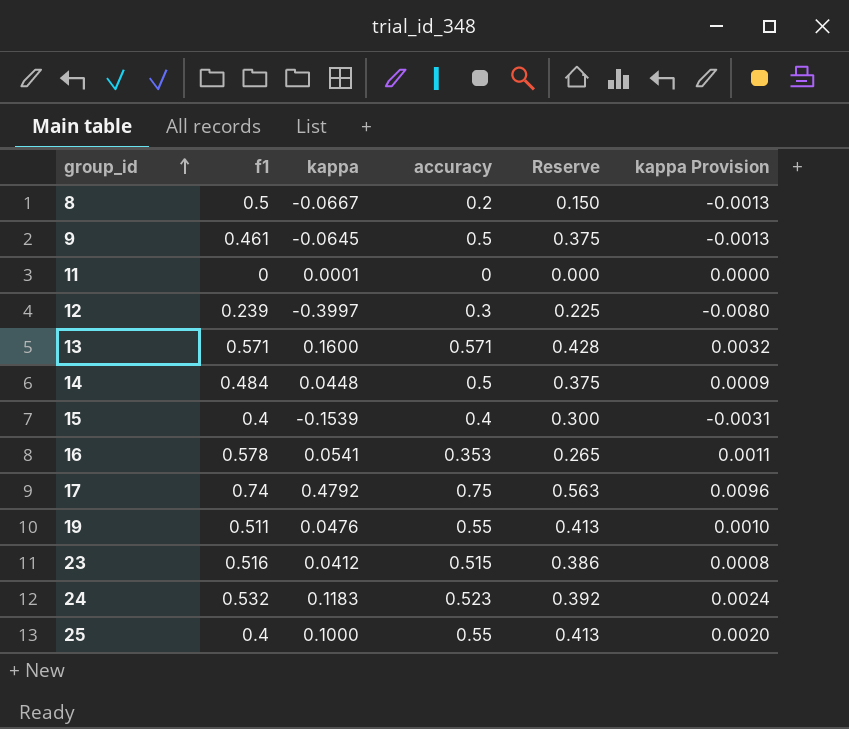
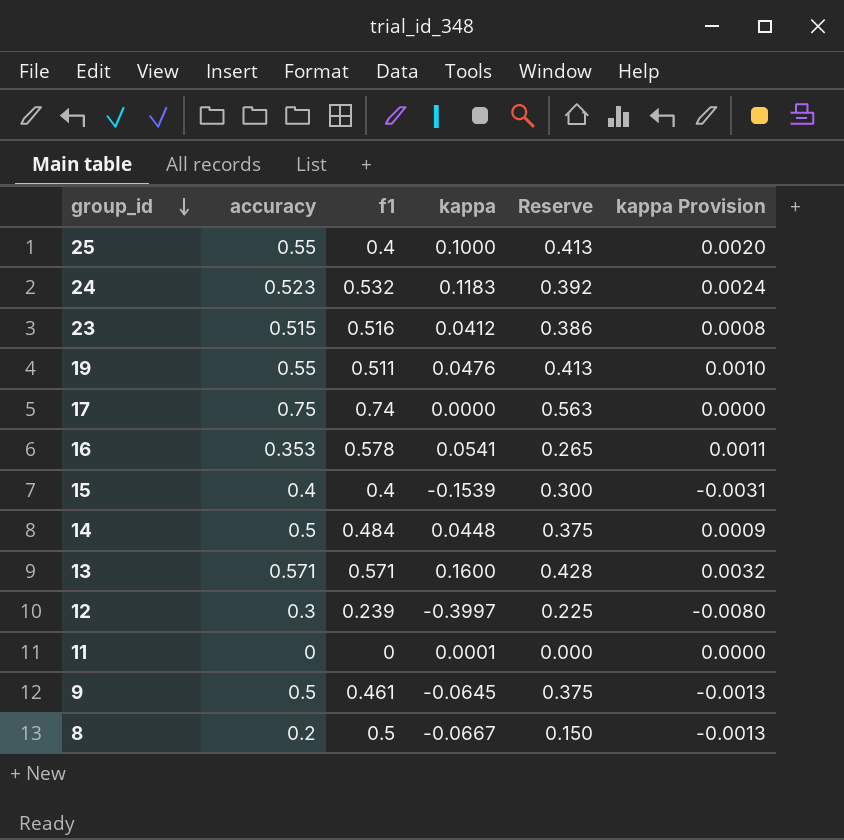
row order: group_id ascending -> group_id descending
column accuracy | position: 4 -> 2
17 | kappa: 0.4792 -> 0.0000
17 | kappa Provision: 0.0096 -> 0.0000

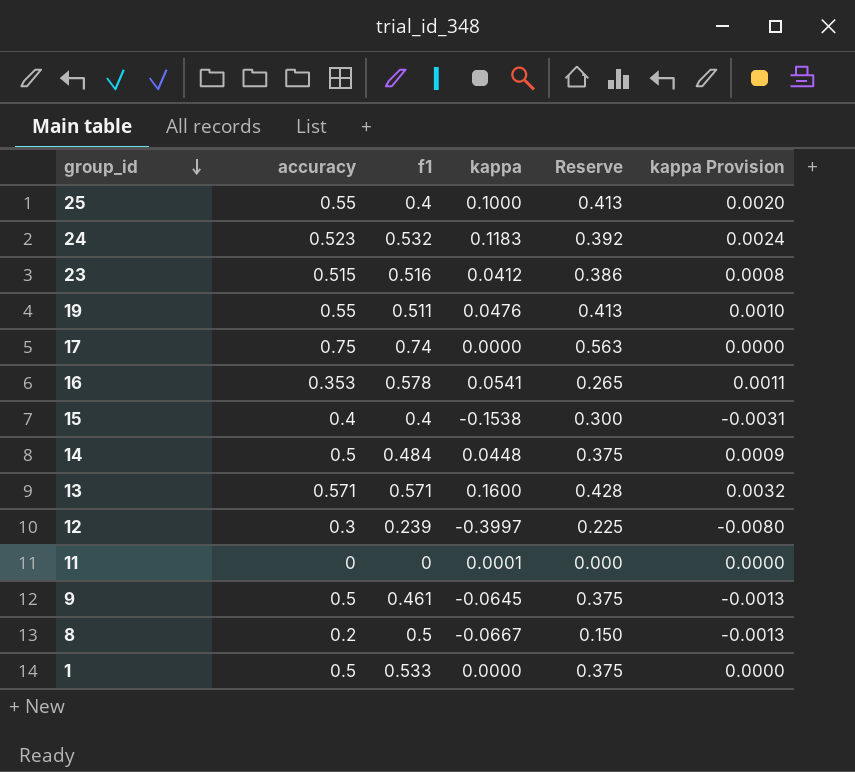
15 | kappa: -0.1539 -> -0.1538
row 1: none -> 0.5 | 0.533 | 0.0000 | 0.375 | 0.0000

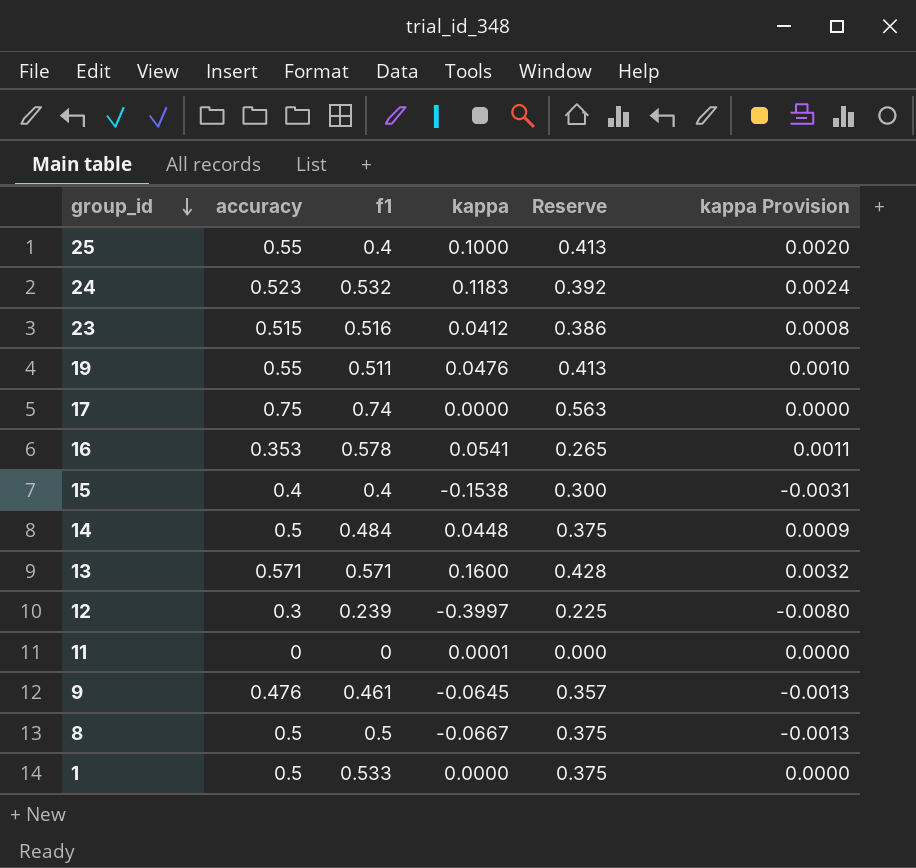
9 | accuracy: 0.5 -> 0.476
9 | Reserve: 0.375 -> 0.357
8 | accuracy: 0.2 -> 0.5
8 | Reserve: 0.150 -> 0.375

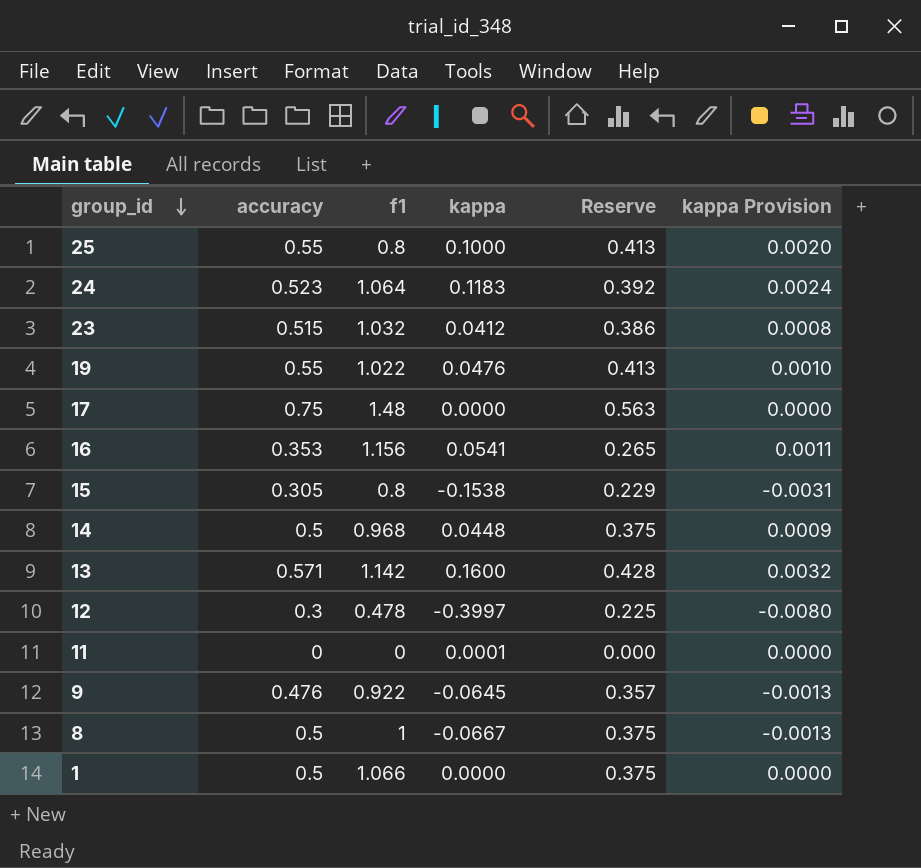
25 | f1: 0.4 -> 0.8
24 | f1: 0.532 -> 1.064
23 | f1: 0.516 -> 1.032
19 | f1: 0.511 -> 1.022
17 | f1: 0.74 -> 1.48
16 | f1: 0.578 -> 1.156
15 | accuracy: 0.4 -> 0.305
15 | f1: 0.4 -> 0.8
15 | Reserve: 0.300 -> 0.229
14 | f1: 0.484 -> 0.968
13 | f1: 0.571 -> 1.142
12 | f1: 0.239 -> 0.478
9 | f1: 0.461 -> 0.922
8 | f1: 0.5 -> 1
1 | f1: 0.533 -> 1.066

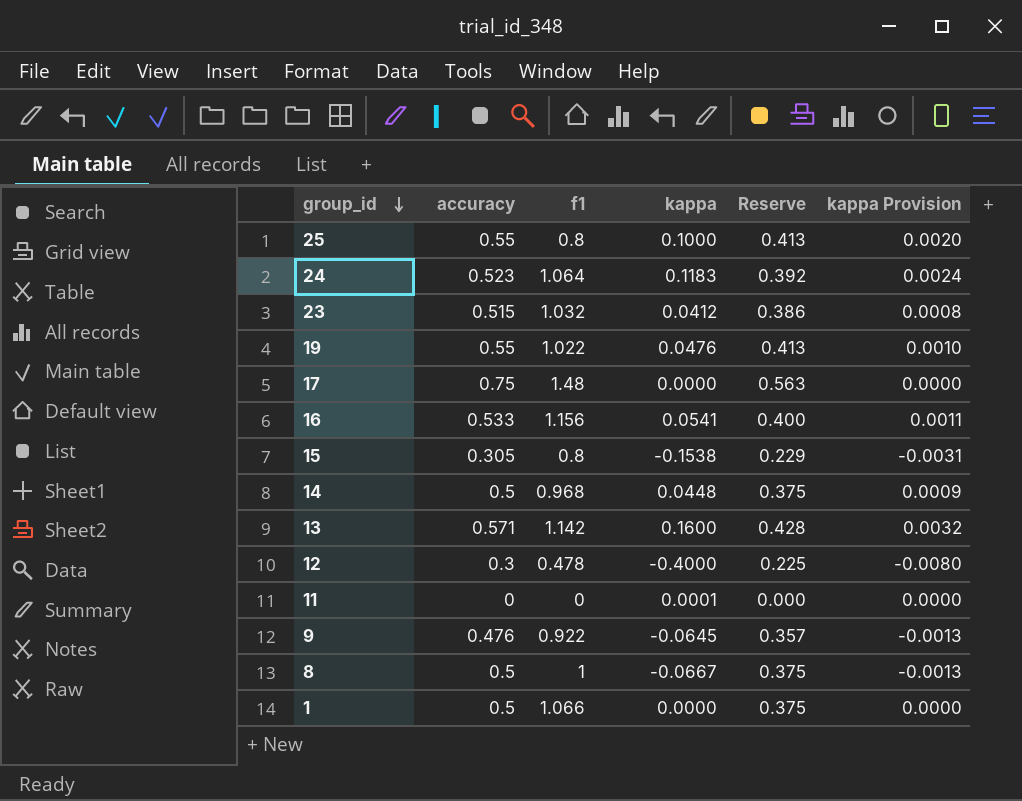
16 | accuracy: 0.353 -> 0.533
16 | Reserve: 0.265 -> 0.400
12 | kappa: -0.3997 -> -0.4000

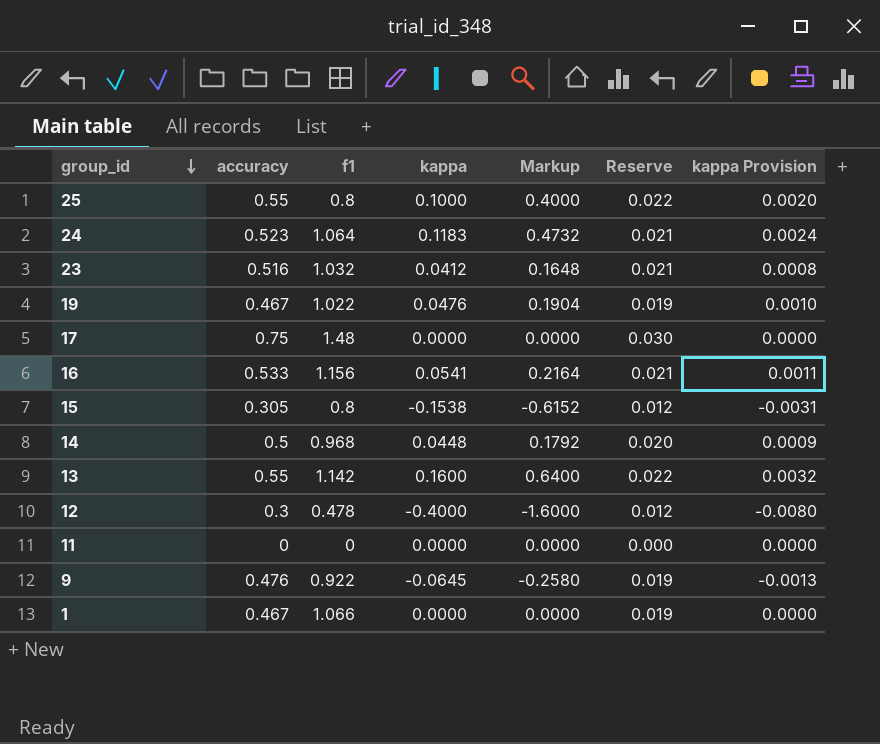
column Markup | formula: none -> [kappa] * 4
column Reserve | formula: [accuracy] * 0.75 -> [accuracy] * 0.04
row 8: 0.5 | 1 | -0.0667 | 0.375 | -0.0013 -> none
23 | accuracy: 0.515 -> 0.516
19 | accuracy: 0.55 -> 0.467
13 | accuracy: 0.571 -> 0.55
11 | kappa: 0.0001 -> 0.0000
1 | accuracy: 0.5 -> 0.467

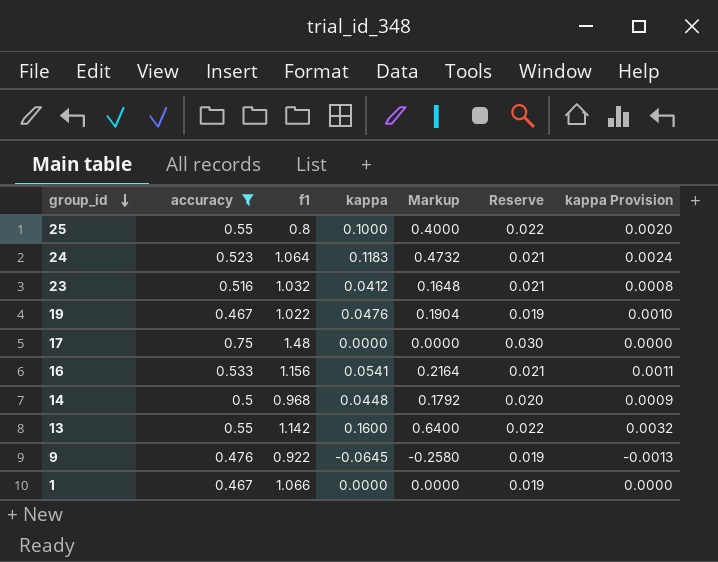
filter: none -> accuracy >= 0.467

